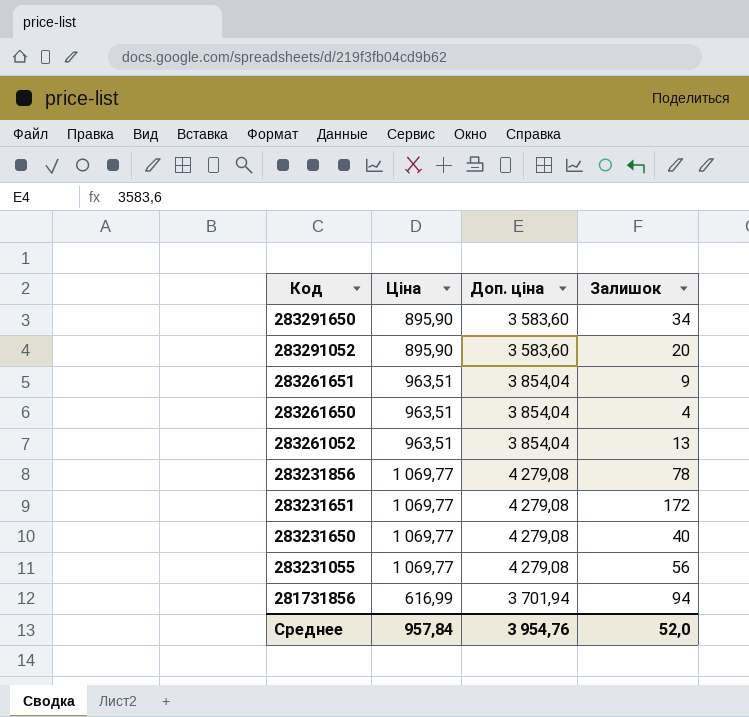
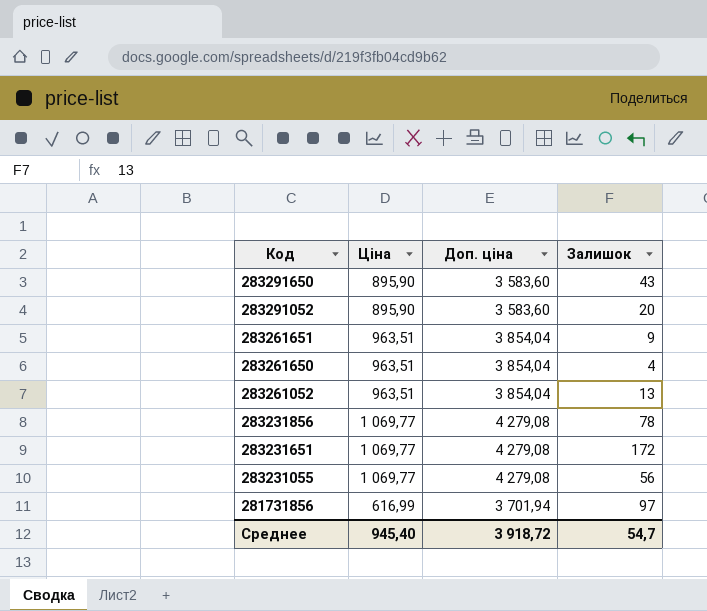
row 283231650: 1 069,77 | 4 279,08 | 40 -> none
283291650 | Залишок: 34 -> 43
281731856 | Залишок: 94 -> 97
Среднее | Ціна: 957,84 -> 945,40
Среднее | Доп. ціна: 3 954,76 -> 3 918,72
Среднее | Залишок: 52,0 -> 54,7

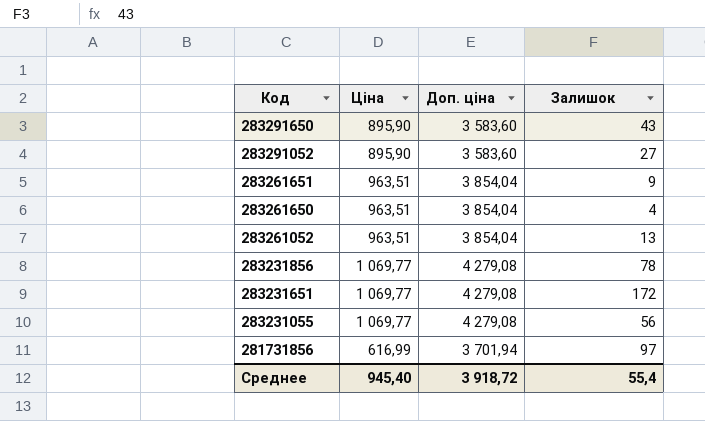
283291052 | Залишок: 20 -> 27
Среднее | Залишок: 54,7 -> 55,4

